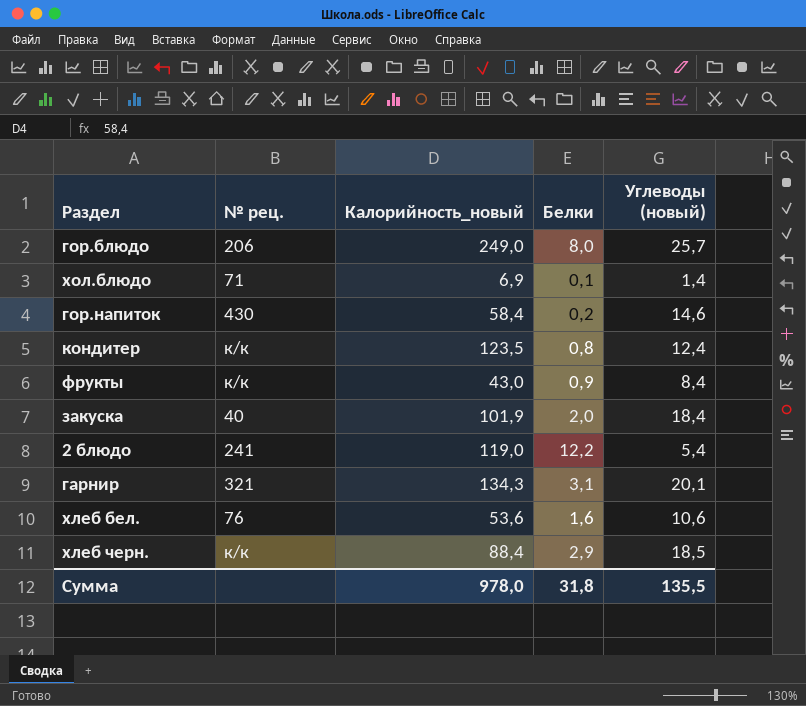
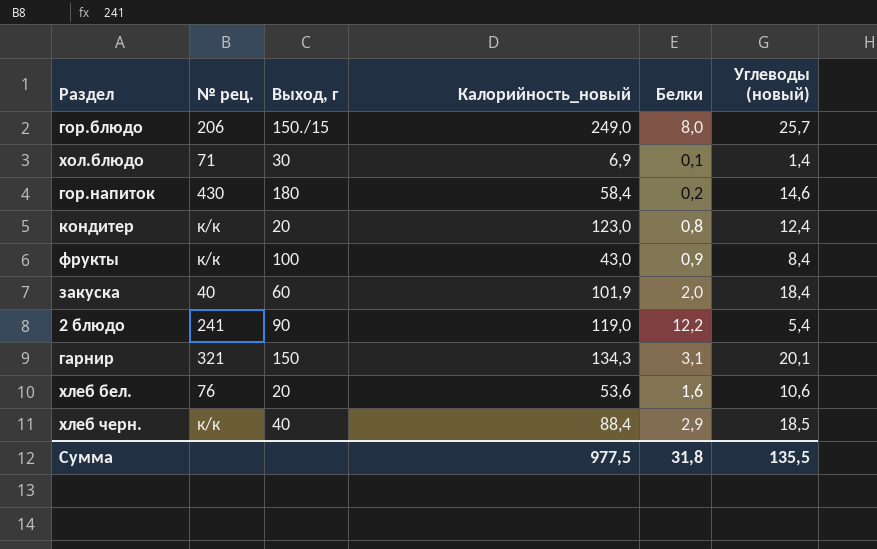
column Выход, г | position: none -> 3
кондитер | Калорийность_новый: 123,5 -> 123,0
Сумма | Калорийность_новый: 978,0 -> 977,5

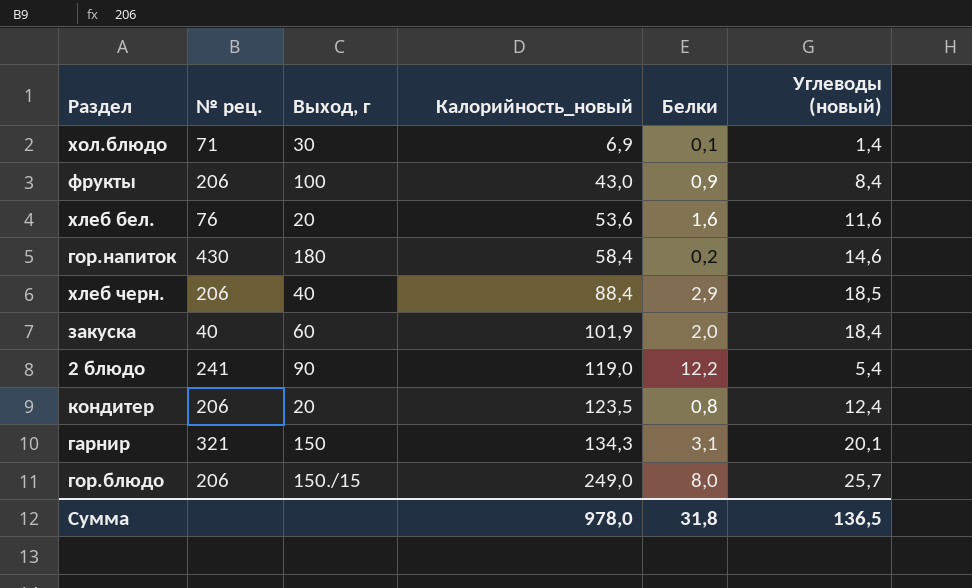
row order: none -> Калорийность_новый ascending
фрукты | № рец.: к/к -> 206
хлеб бел. | Углеводы (новый): 10,6 -> 11,6
хлеб черн. | № рец.: к/к -> 206
кондитер | № рец.: к/к -> 206
кондитер | Калорийность_новый: 123,0 -> 123,5
Сумма | Калорийность_новый: 977,5 -> 978,0
Сумма | Углеводы (новый): 135,5 -> 136,5

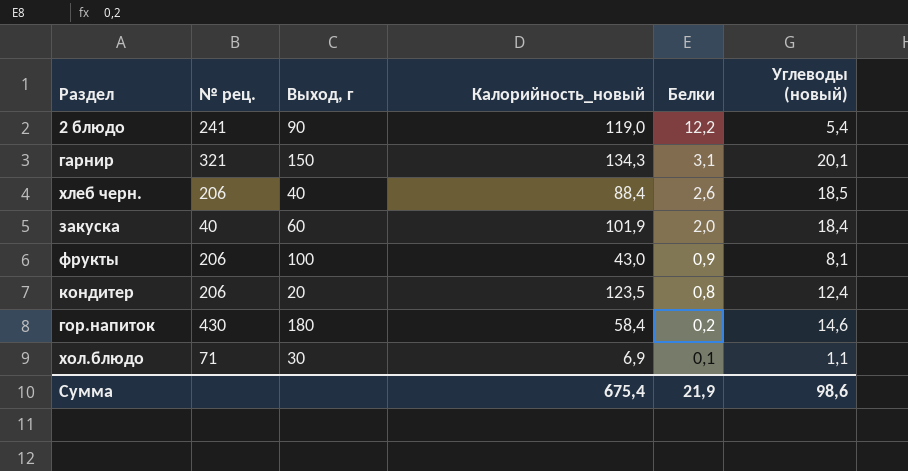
row order: Калорийность_новый ascending -> Белки descending
row хлеб бел.: 76 | 20 | 53,6 | 1,6 | 11,6 -> none
row гор.блюдо: 206 | 150./15 | 249,0 | 8,0 | 25,7 -> none
хлеб черн. | Белки: 2,9 -> 2,6
фрукты | Углеводы (новый): 8,4 -> 8,1
хол.блюдо | Углеводы (новый): 1,4 -> 1,1
Сумма | Калорийность_новый: 978,0 -> 675,4
Сумма | Белки: 31,8 -> 21,9
Сумма | Углеводы (новый): 136,5 -> 98,6

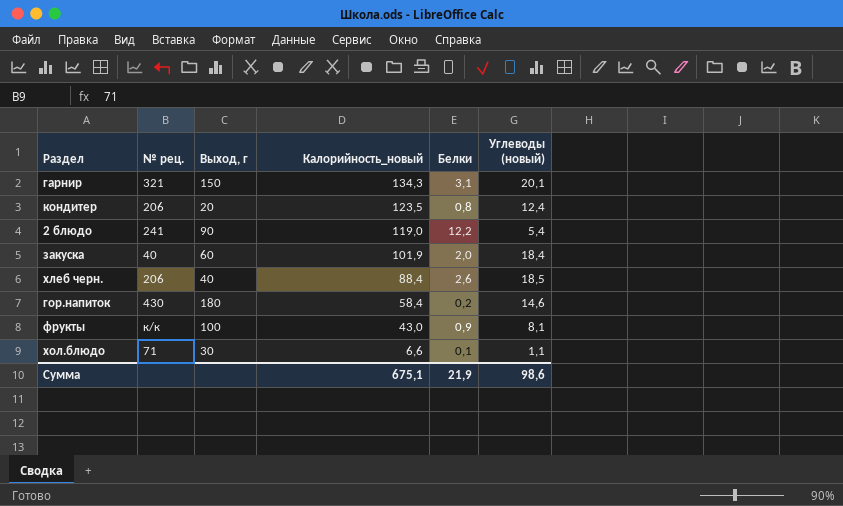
row order: Белки descending -> Калорийность_новый descending
фрукты | № рец.: 206 -> к/к
хол.блюдо | Калорийность_новый: 6,9 -> 6,6
Сумма | Калорийность_новый: 675,4 -> 675,1

